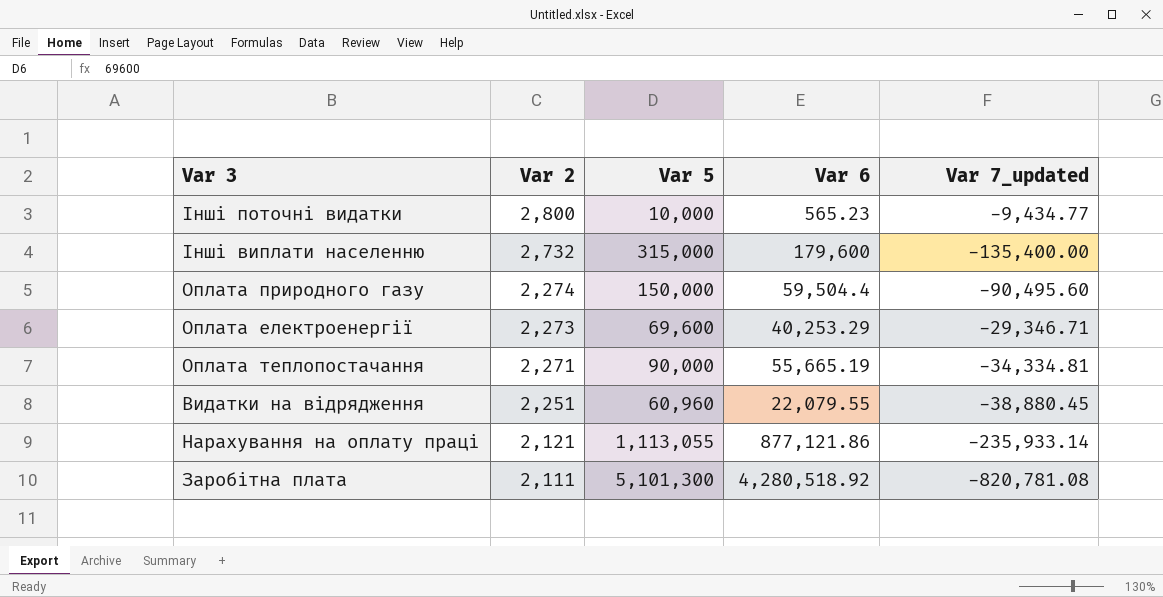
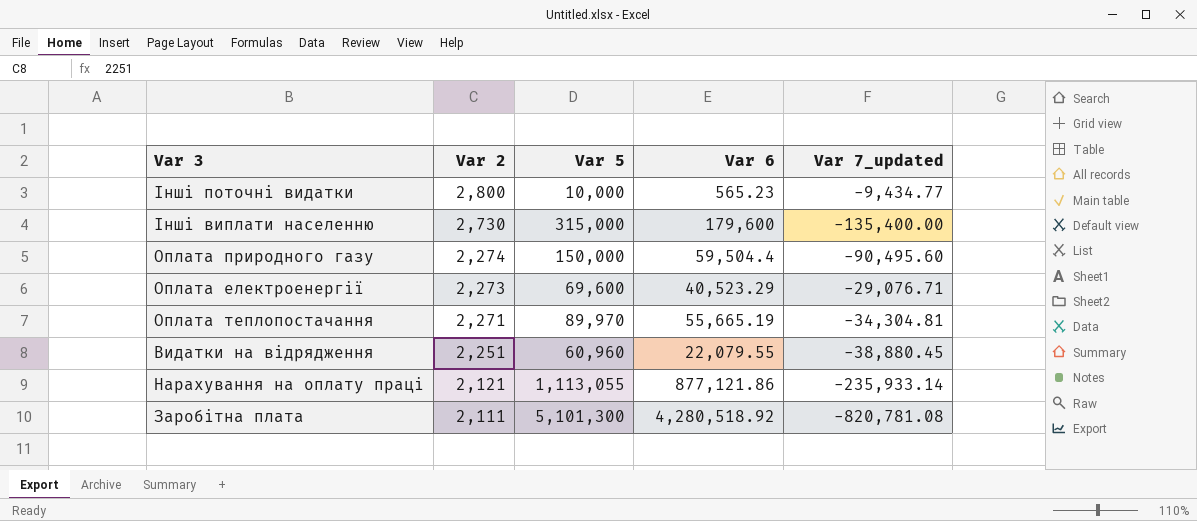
Інші виплати населенню | Var 2: 2,732 -> 2,730
Оплата електроенергії | Var 6: 40,253.29 -> 40,523.29
Оплата електроенергії | Var 7_updated: -29,346.71 -> -29,076.71
Оплата теплопостачання | Var 5: 90,000 -> 89,970
Оплата теплопостачання | Var 7_updated: -34,334.81 -> -34,304.81

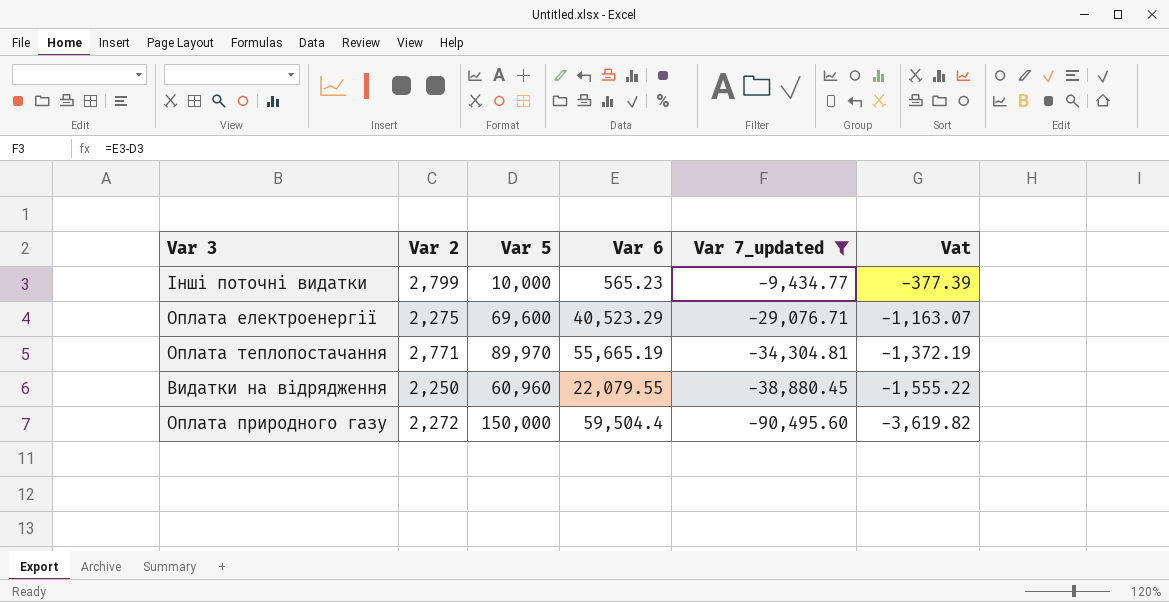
filter: none -> Var 7_updated >= -90,495.60
row order: Var 2 descending -> Var 7_updated descending
column Vat | formula: none -> [Var 7_updated] * 0.04
Інші поточні видатки | Var 2: 2,800 -> 2,799
Оплата електроенергії | Var 2: 2,273 -> 2,275
Оплата теплопостачання | Var 2: 2,271 -> 2,771
Видатки на відрядження | Var 2: 2,251 -> 2,250
Оплата природного газу | Var 2: 2,274 -> 2,272

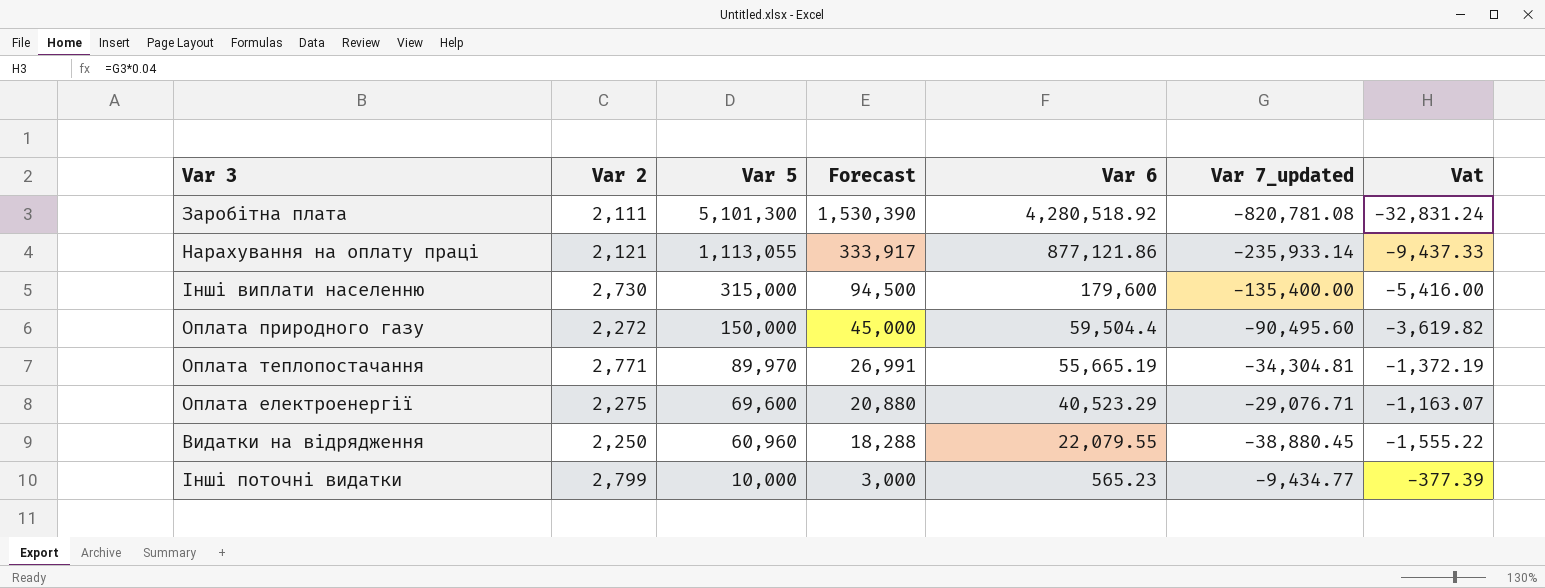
filter: Var 7_updated >= -90,495.60 -> none
row order: Var 7_updated descending -> Var 5 descending
column Forecast | formula: none -> [Var 5] * 0.3

